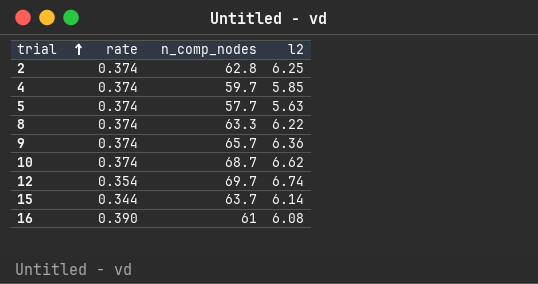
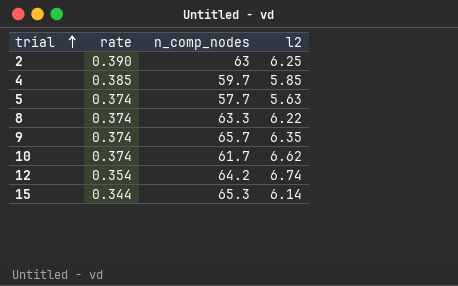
row 16: 0.390 | 61 | 6.08 -> none
2 | rate: 0.374 -> 0.390
2 | n_comp_nodes: 62.8 -> 63
4 | rate: 0.374 -> 0.385
9 | l2: 6.36 -> 6.35
10 | n_comp_nodes: 68.7 -> 61.7
12 | n_comp_nodes: 69.7 -> 64.2
15 | n_comp_nodes: 63.7 -> 65.3

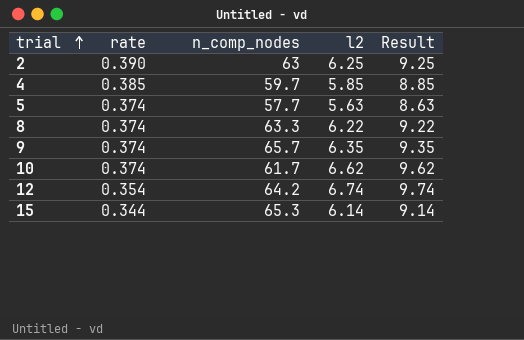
column Result | formula: none -> [l2] + 3

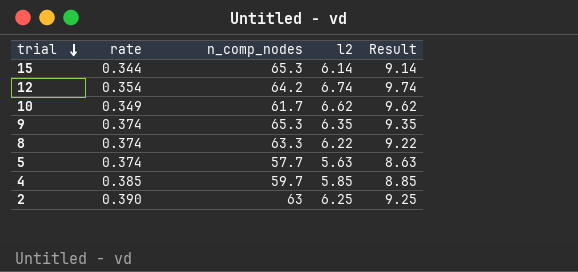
row order: trial ascending -> trial descending
10 | rate: 0.374 -> 0.349
9 | n_comp_nodes: 65.7 -> 65.3

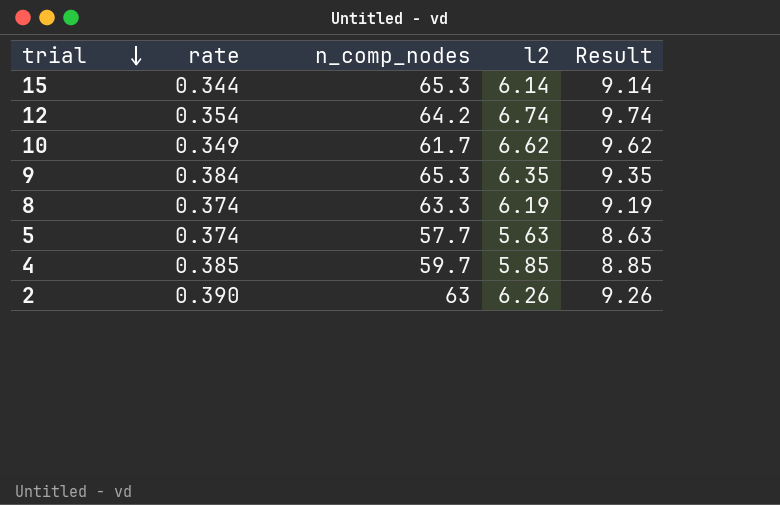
9 | rate: 0.374 -> 0.384
8 | l2: 6.22 -> 6.19
8 | Result: 9.22 -> 9.19
2 | l2: 6.25 -> 6.26
2 | Result: 9.25 -> 9.26

